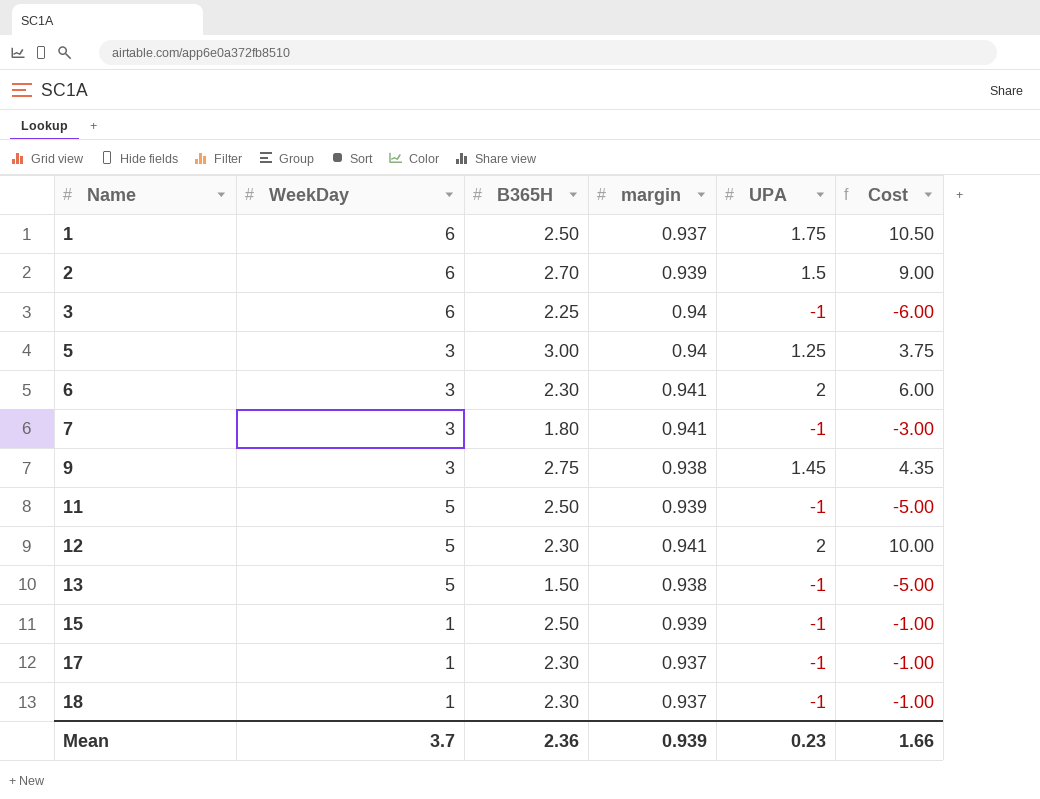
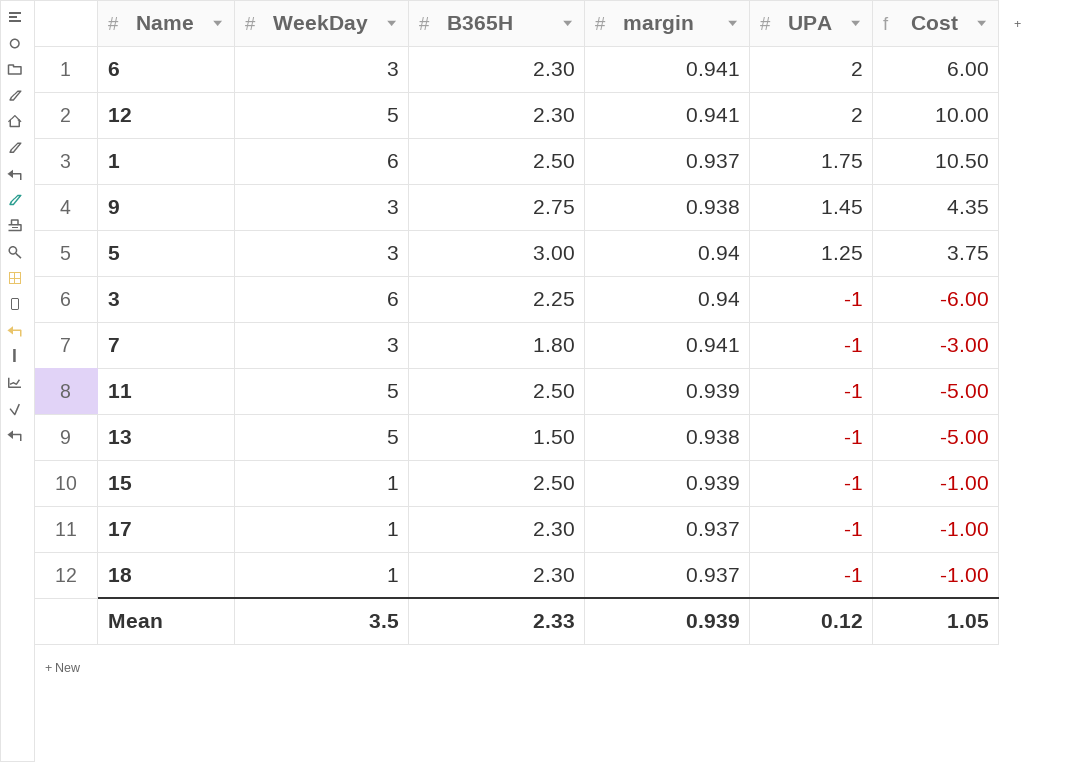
row order: Name ascending -> UPA descending
row 2: 6 | 2.70 | 0.939 | 1.5 | 9.00 -> none
Mean | WeekDay: 3.7 -> 3.5
Mean | B365H: 2.36 -> 2.33
Mean | UPA: 0.23 -> 0.12
Mean | Cost: 1.66 -> 1.05

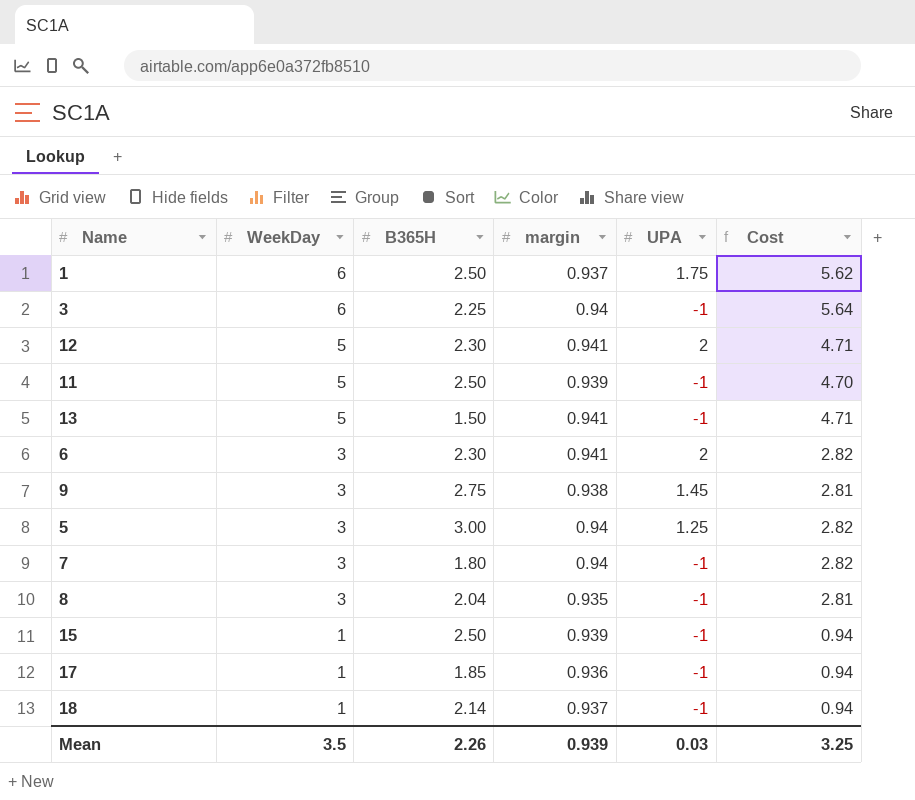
row order: UPA descending -> WeekDay descending
column Cost | formula: [WeekDay] * [UPA] -> [WeekDay] * [margin]
13 | margin: 0.938 -> 0.941
7 | margin: 0.941 -> 0.94
row 8: none -> 3 | 2.04 | 0.935 | -1 | 2.81
17 | B365H: 2.30 -> 1.85
17 | margin: 0.937 -> 0.936
18 | B365H: 2.30 -> 2.14
Mean | B365H: 2.33 -> 2.26
Mean | UPA: 0.12 -> 0.03
Mean | Cost: 1.05 -> 3.25

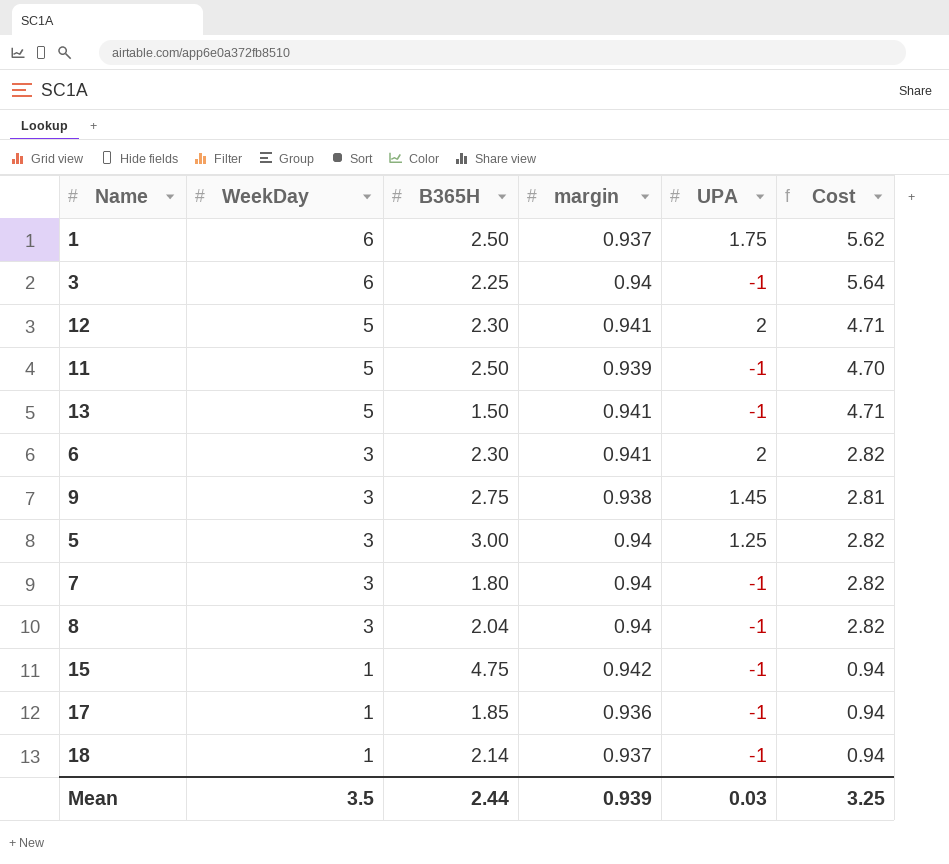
8 | margin: 0.935 -> 0.94
8 | Cost: 2.81 -> 2.82
15 | B365H: 2.50 -> 4.75
15 | margin: 0.939 -> 0.942
Mean | B365H: 2.26 -> 2.44

